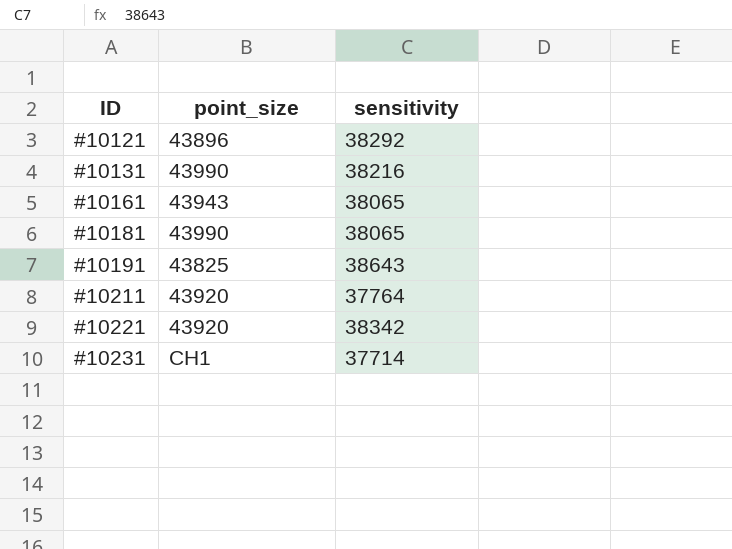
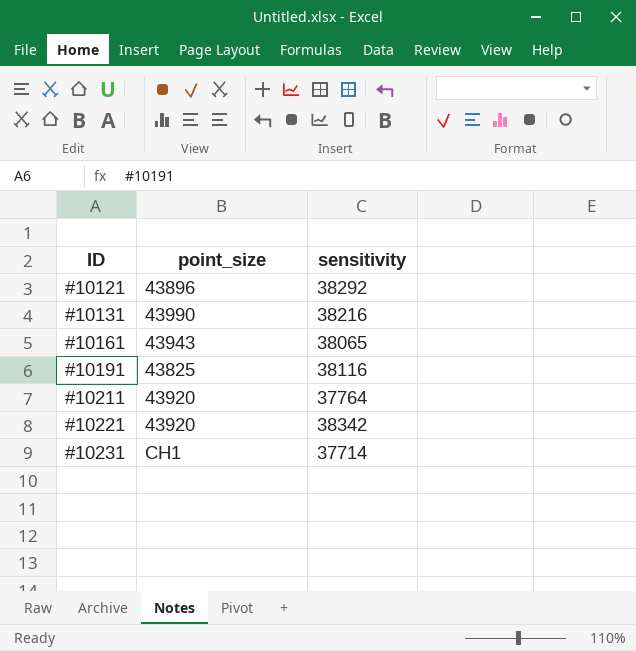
row #10181: 43990 | 38065 -> none
#10191 | sensitivity: 38643 -> 38116

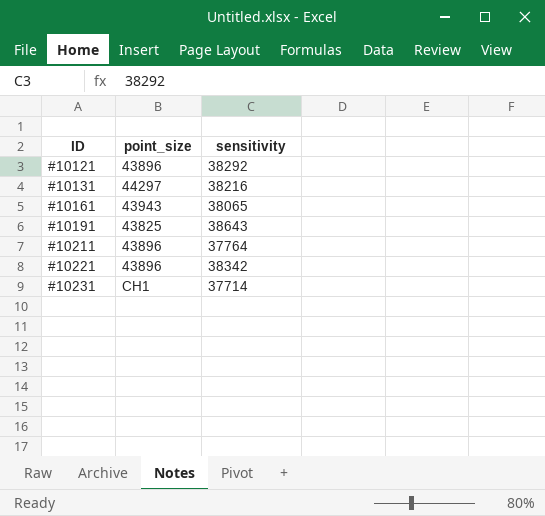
#10131 | point_size: 43990 -> 44297
#10191 | sensitivity: 38116 -> 38643
#10211 | point_size: 43920 -> 43896
#10221 | point_size: 43920 -> 43896

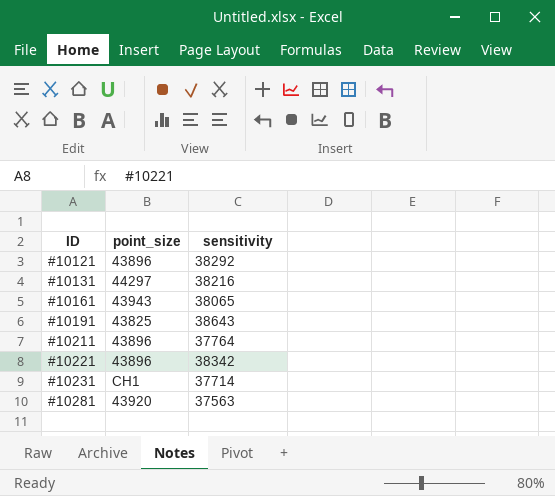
row #10281: none -> 43920 | 37563

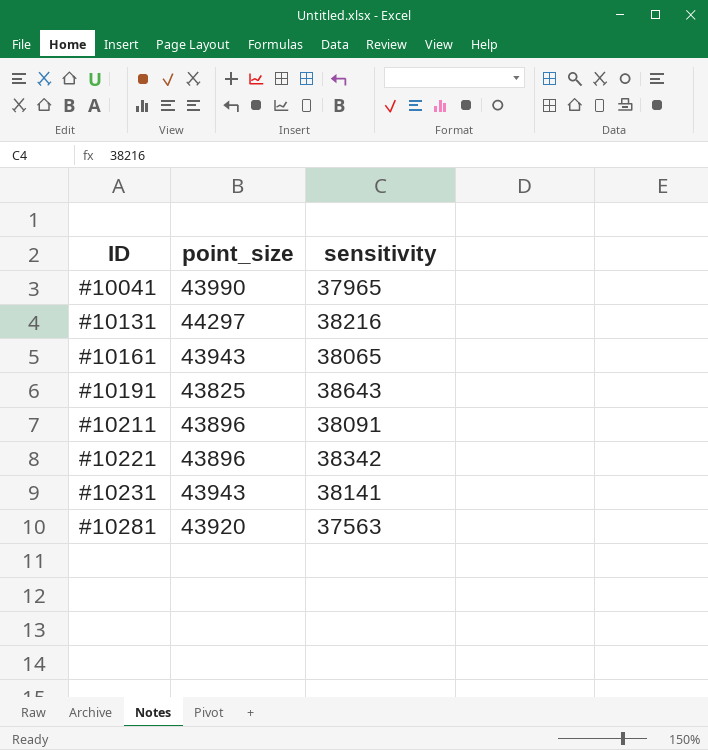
row #10121: 43896 | 38292 -> none
row #10041: none -> 43990 | 37965
#10211 | sensitivity: 37764 -> 38091
#10231 | point_size: CH1 -> 43943
#10231 | sensitivity: 37714 -> 38141

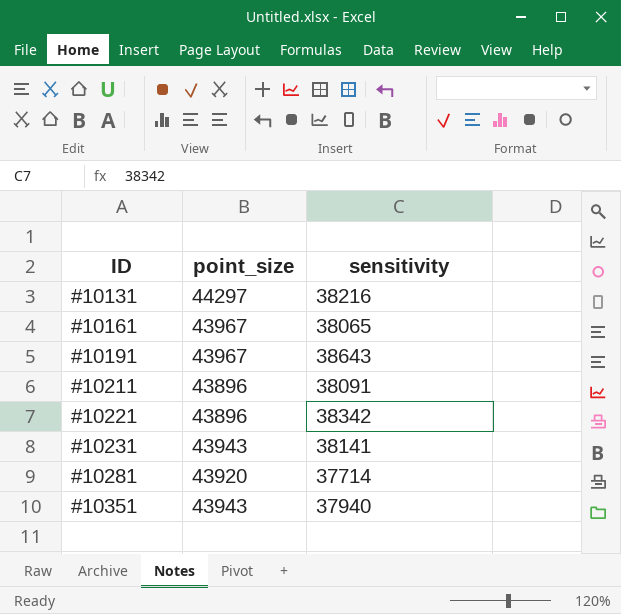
row #10041: 43990 | 37965 -> none
#10161 | point_size: 43943 -> 43967
#10191 | point_size: 43825 -> 43967
#10281 | sensitivity: 37563 -> 37714
row #10351: none -> 43943 | 37940

